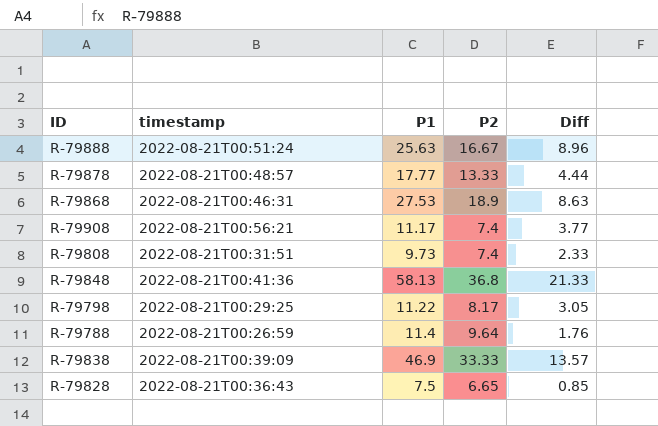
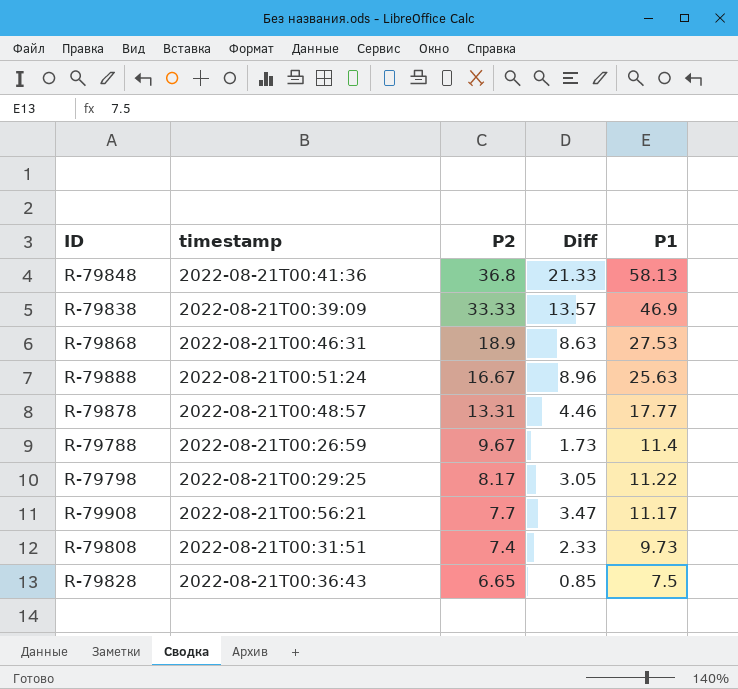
row order: none -> P2 descending
column P1 | position: 3 -> 5
R-79878 | P2: 13.33 -> 13.31
R-79878 | Diff: 4.44 -> 4.46
R-79788 | P2: 9.64 -> 9.67
R-79788 | Diff: 1.76 -> 1.73
R-79908 | P2: 7.4 -> 7.7
R-79908 | Diff: 3.77 -> 3.47

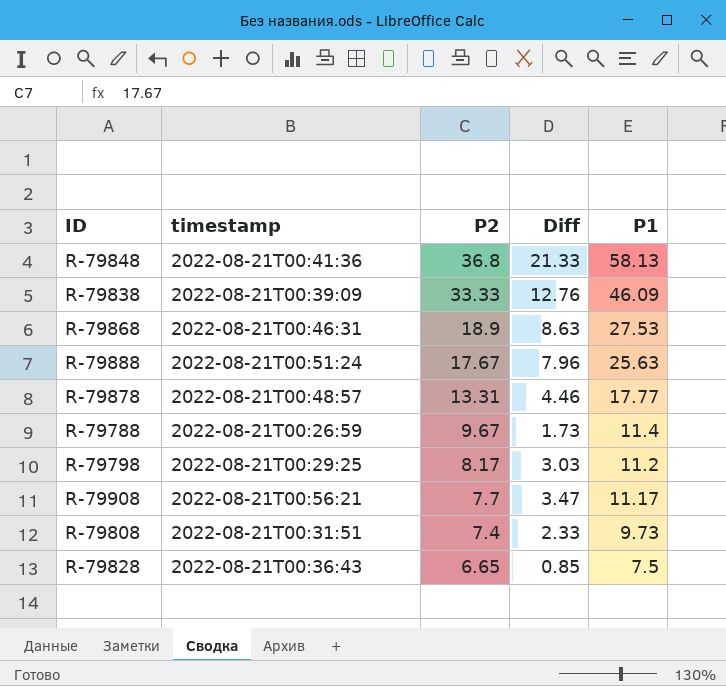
R-79838 | Diff: 13.57 -> 12.76
R-79838 | P1: 46.9 -> 46.09
R-79888 | P2: 16.67 -> 17.67
R-79888 | Diff: 8.96 -> 7.96
R-79798 | Diff: 3.05 -> 3.03
R-79798 | P1: 11.22 -> 11.2

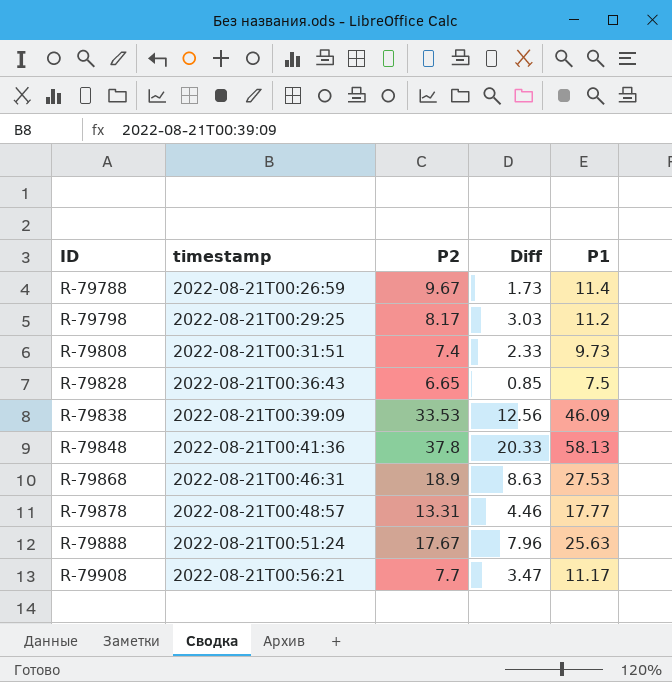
row order: P2 descending -> ID ascending
R-79838 | P2: 33.33 -> 33.53
R-79838 | Diff: 12.76 -> 12.56
R-79848 | P2: 36.8 -> 37.8
R-79848 | Diff: 21.33 -> 20.33

